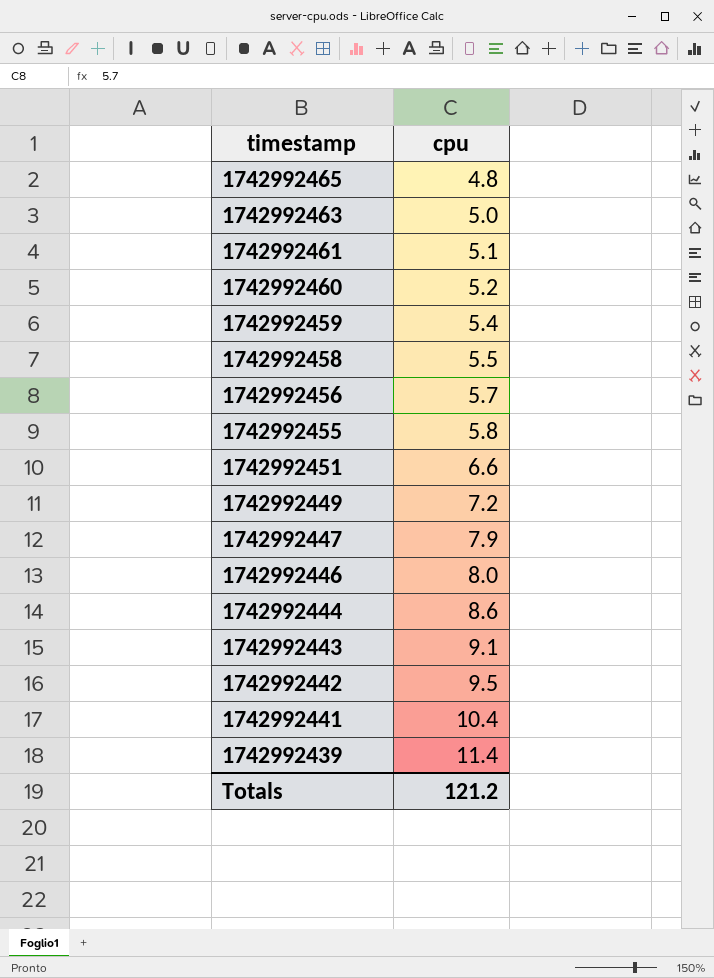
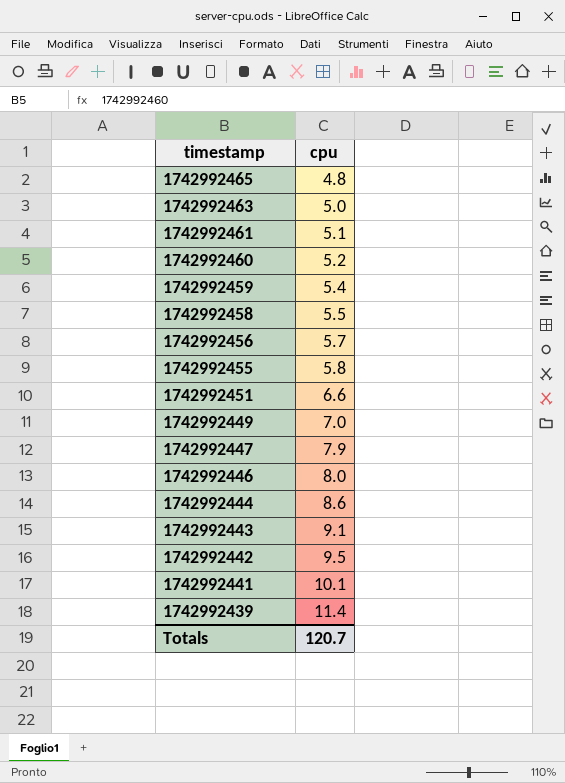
1742992449 | cpu: 7.2 -> 7.0
1742992441 | cpu: 10.4 -> 10.1
Totals | cpu: 121.2 -> 120.7

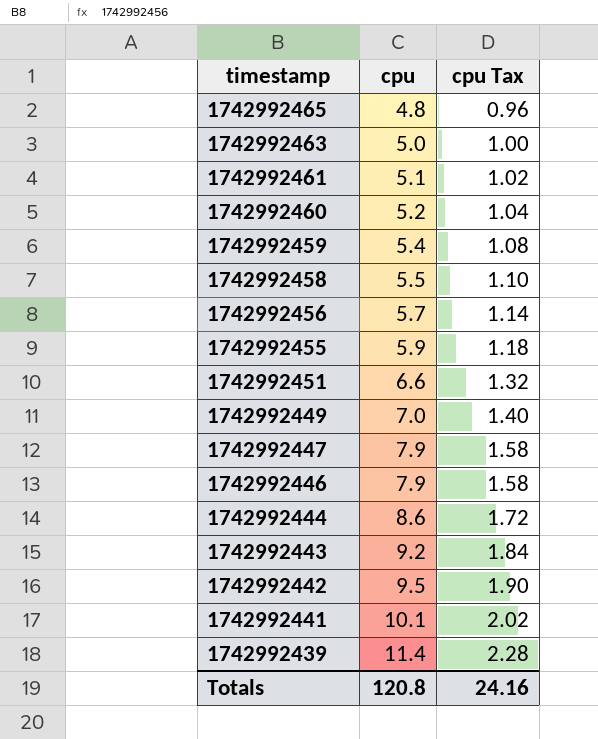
column cpu Tax | formula: none -> [cpu] * 0.2
1742992455 | cpu: 5.8 -> 5.9
1742992446 | cpu: 8.0 -> 7.9
1742992443 | cpu: 9.1 -> 9.2
Totals | cpu: 120.7 -> 120.8

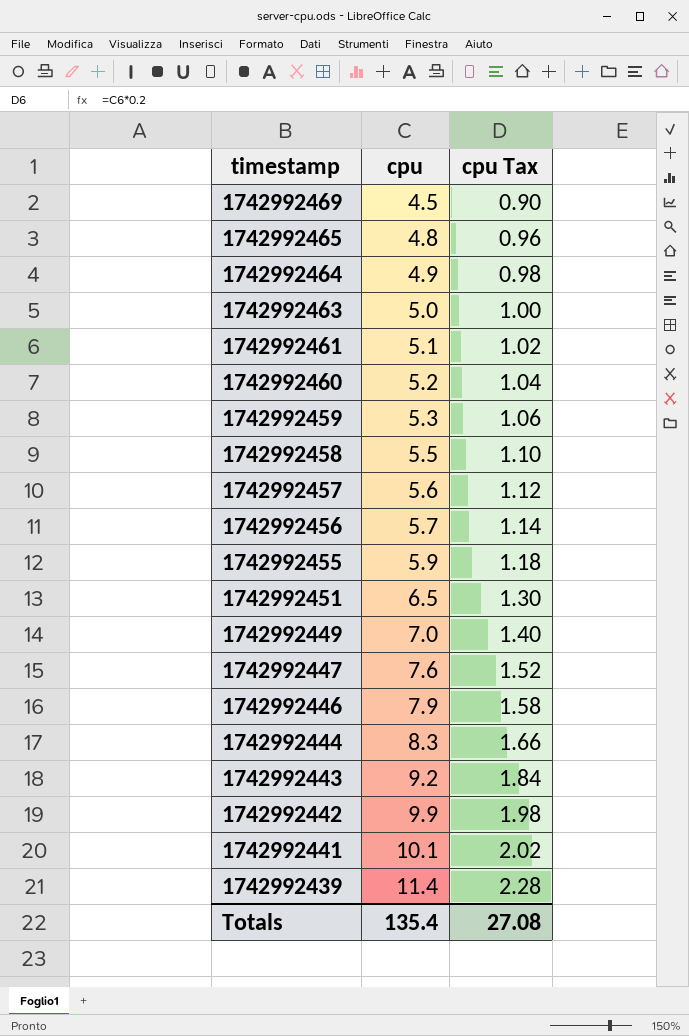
row 1742992469: none -> 4.5 | 0.90
row 1742992464: none -> 4.9 | 0.98
1742992459 | cpu: 5.4 -> 5.3
1742992459 | cpu Tax: 1.08 -> 1.06
row 1742992457: none -> 5.6 | 1.12
1742992451 | cpu: 6.6 -> 6.5
1742992451 | cpu Tax: 1.32 -> 1.30
1742992447 | cpu: 7.9 -> 7.6
1742992447 | cpu Tax: 1.58 -> 1.52
1742992444 | cpu: 8.6 -> 8.3
1742992444 | cpu Tax: 1.72 -> 1.66
1742992442 | cpu: 9.5 -> 9.9
1742992442 | cpu Tax: 1.90 -> 1.98
Totals | cpu: 120.8 -> 135.4
Totals | cpu Tax: 24.16 -> 27.08

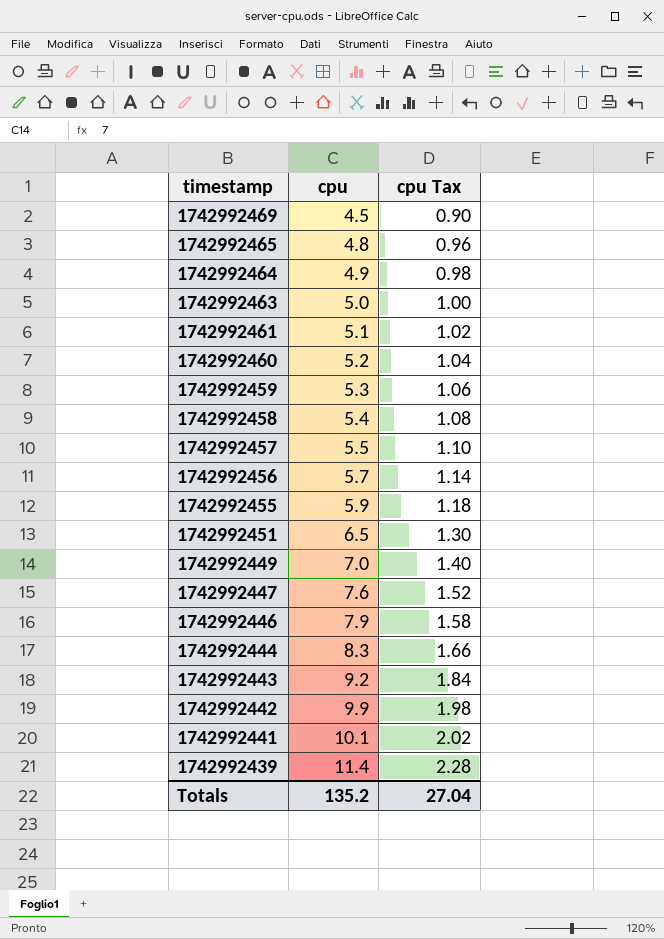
1742992458 | cpu: 5.5 -> 5.4
1742992458 | cpu Tax: 1.10 -> 1.08
1742992457 | cpu: 5.6 -> 5.5
1742992457 | cpu Tax: 1.12 -> 1.10
Totals | cpu: 135.4 -> 135.2
Totals | cpu Tax: 27.08 -> 27.04

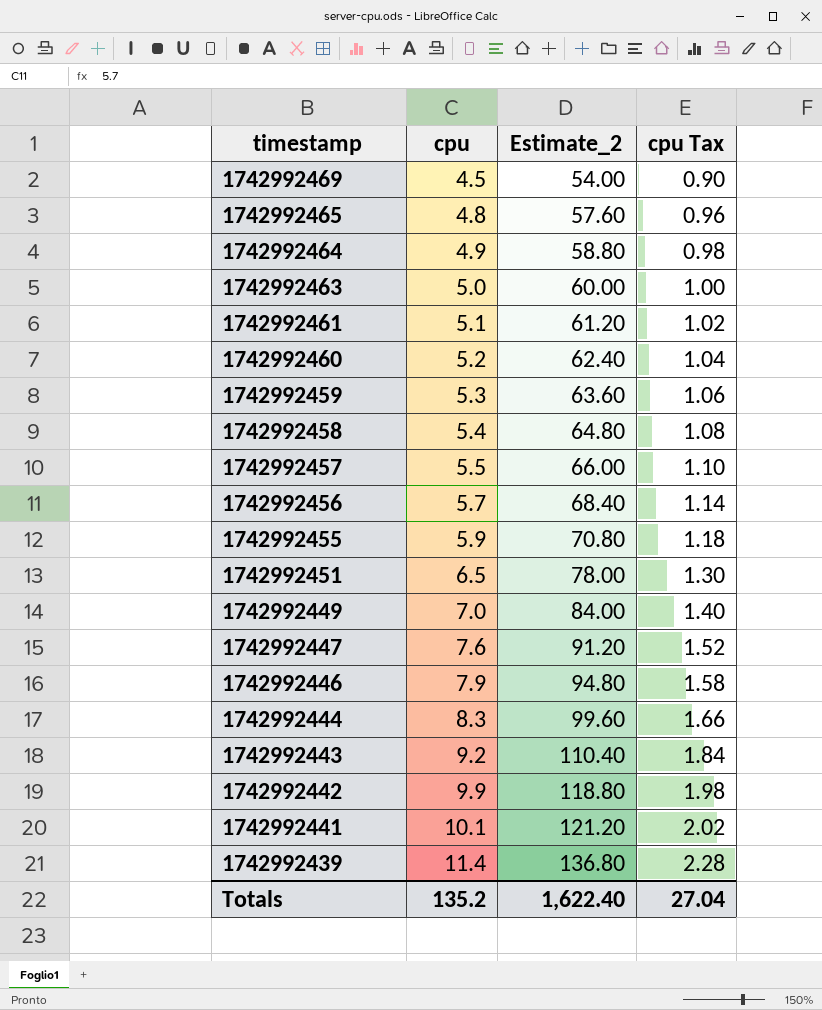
column Estimate_2 | formula: none -> [cpu] * 12

